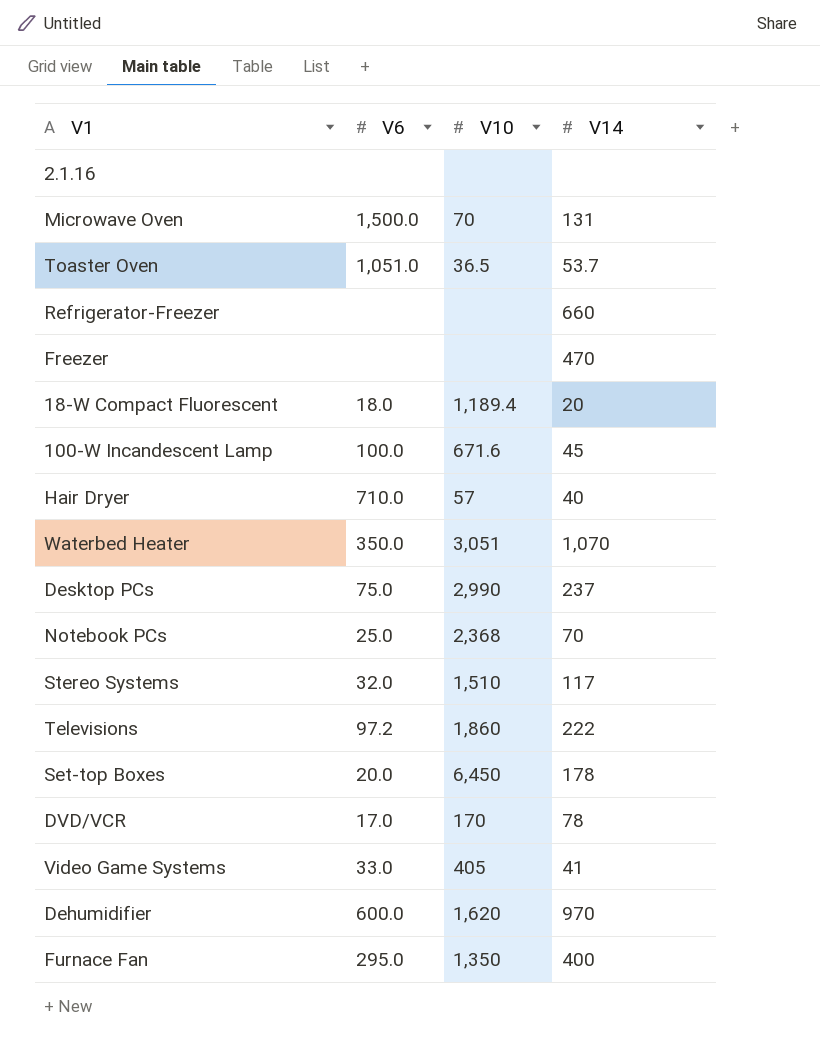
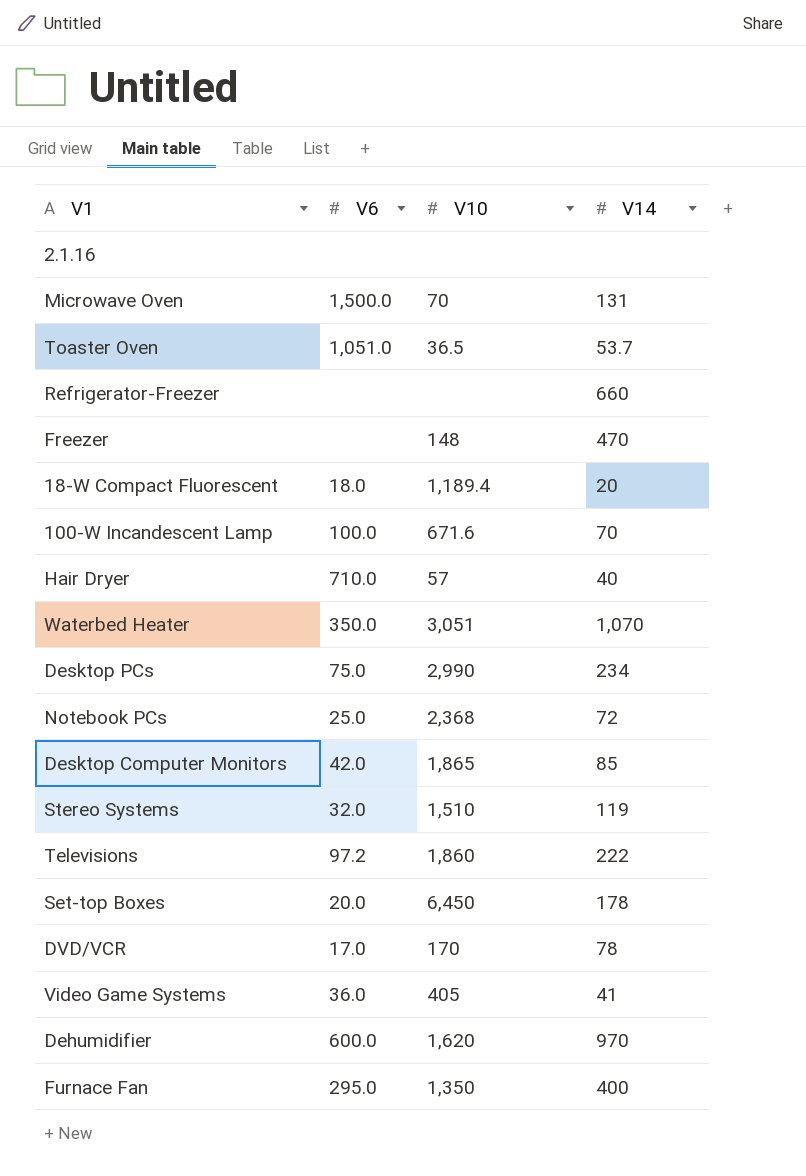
Freezer | V10: none -> 148
100-W Incandescent Lamp | V14: 45 -> 70
Desktop PCs | V14: 237 -> 234
Notebook PCs | V14: 70 -> 72
row Desktop Computer Monitors: none -> 42.0 | 1,865 | 85
Stereo Systems | V14: 117 -> 119
Video Game Systems | V6: 33.0 -> 36.0

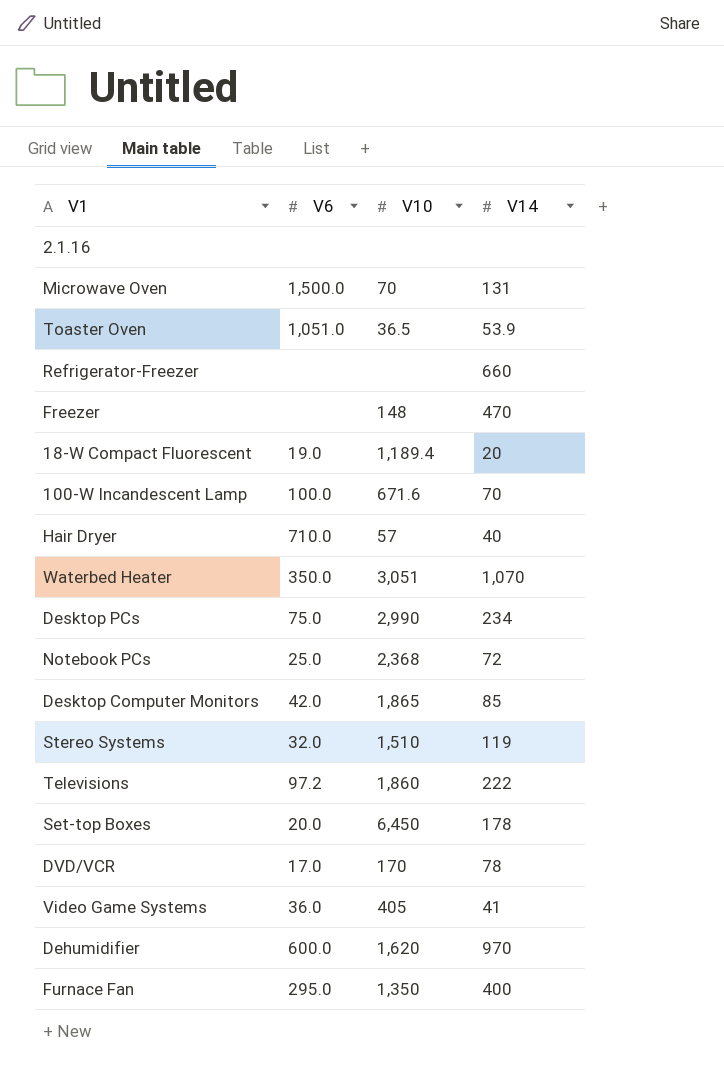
Toaster Oven | V14: 53.7 -> 53.9
18-W Compact Fluorescent | V6: 18.0 -> 19.0

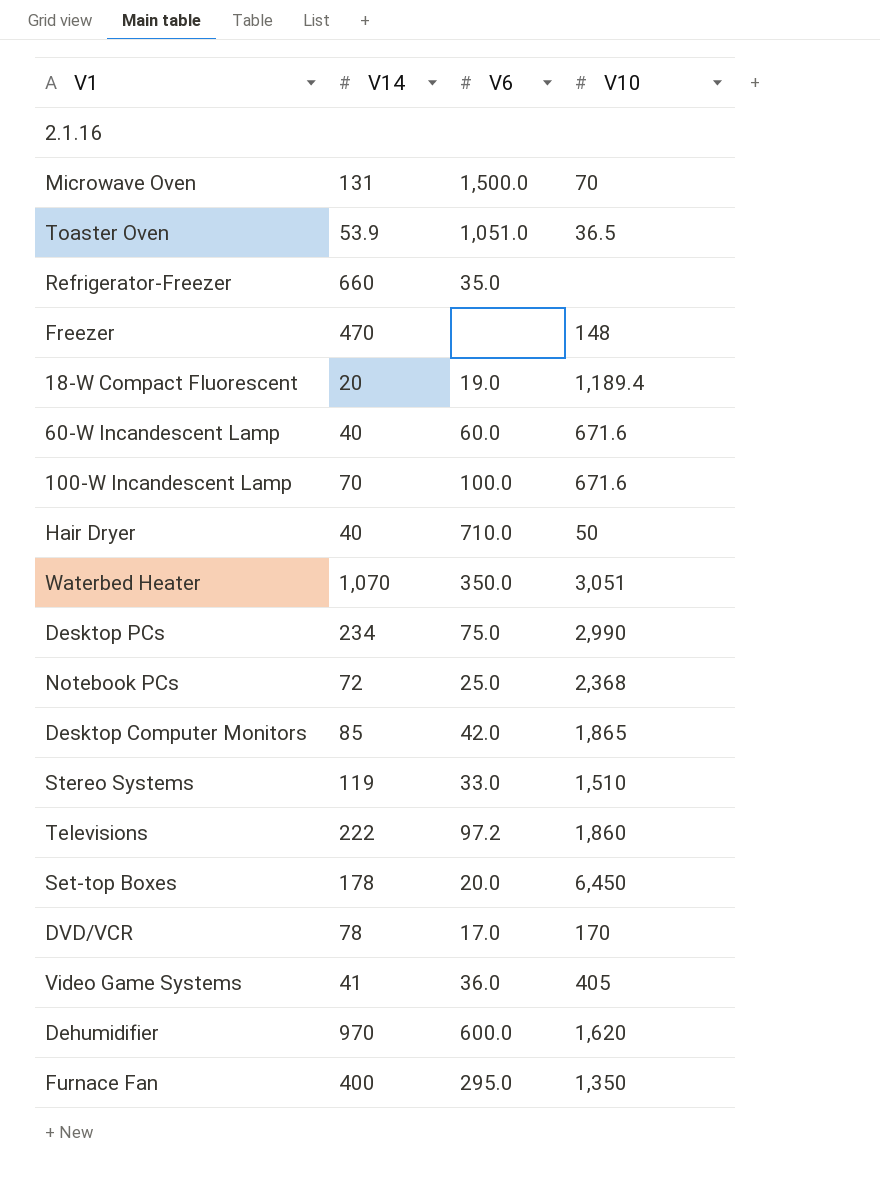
column V14 | position: 4 -> 2
Refrigerator-Freezer | V6: none -> 35.0
row 60-W Incandescent Lamp: none -> 40 | 60.0 | 671.6
Hair Dryer | V10: 57 -> 50
Stereo Systems | V6: 32.0 -> 33.0

